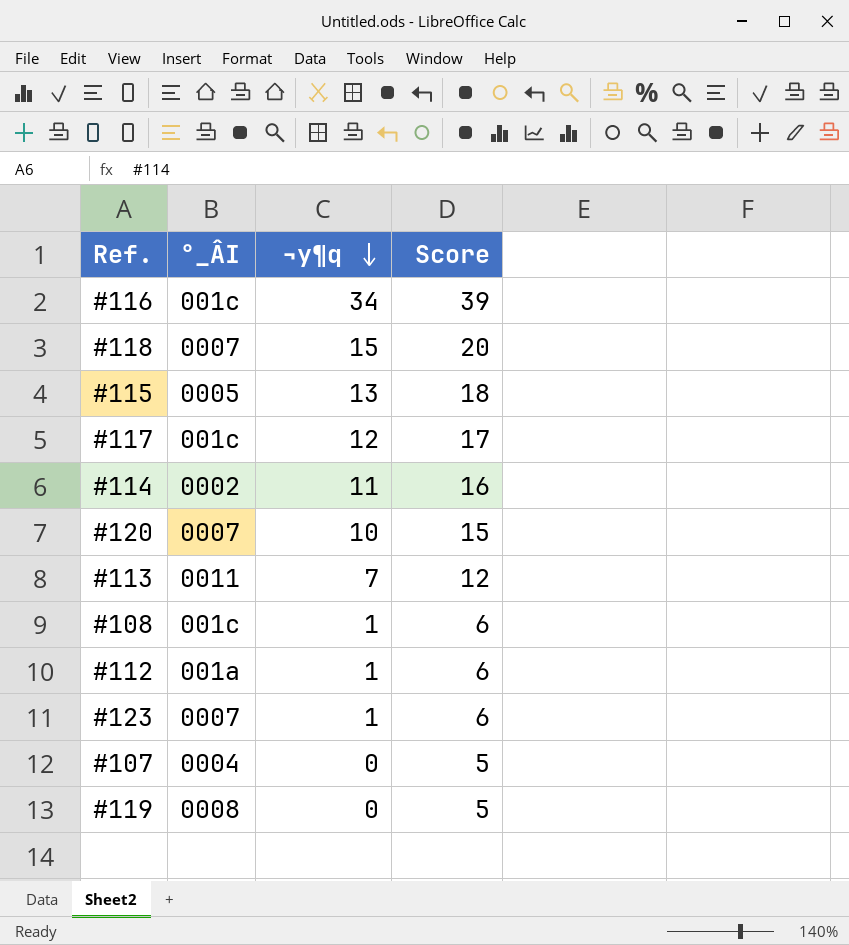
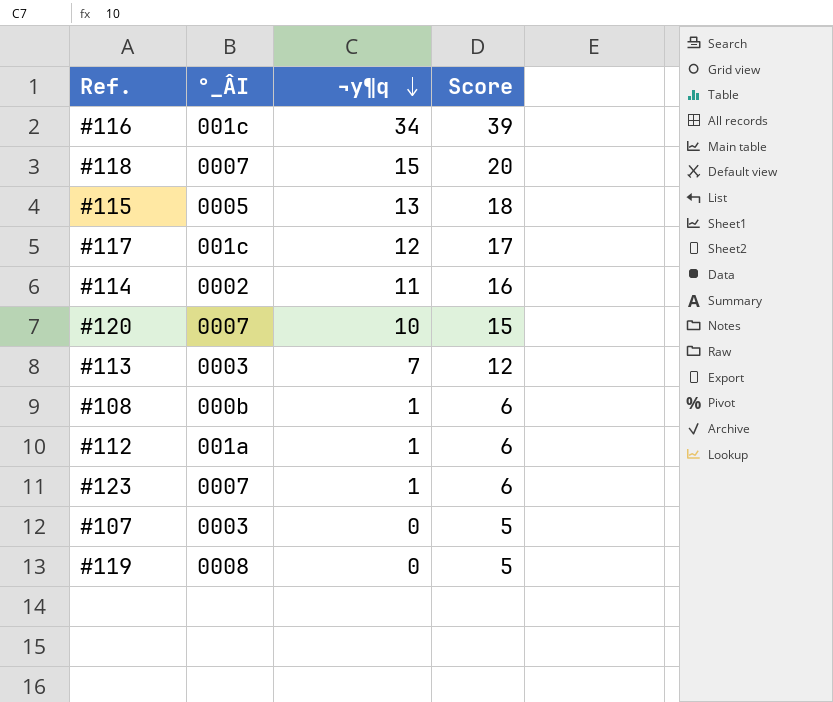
#113 | °_ÂI: 0011 -> 0003
#108 | °_ÂI: 001c -> 000b
#107 | °_ÂI: 0004 -> 0003

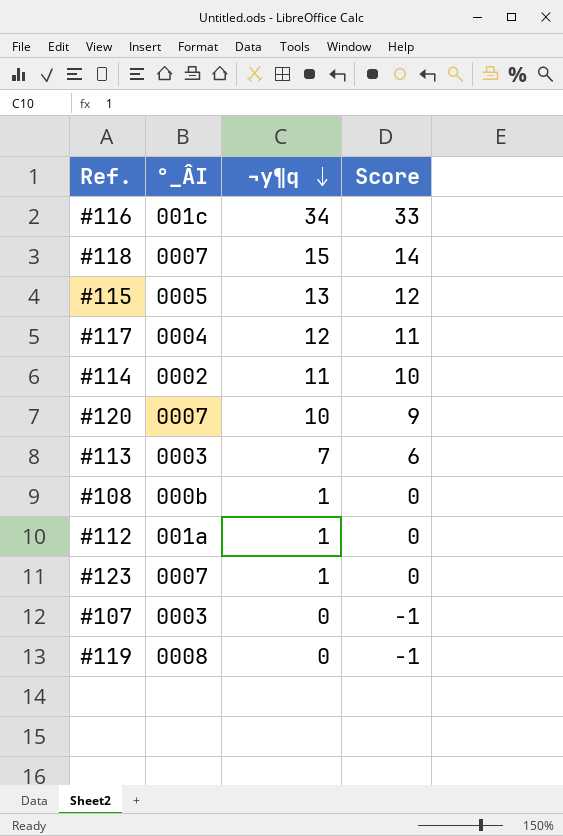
column Score | formula: [¬y¶q] + 5 -> [¬y¶q] - 1
#117 | °_ÂI: 001c -> 0004

